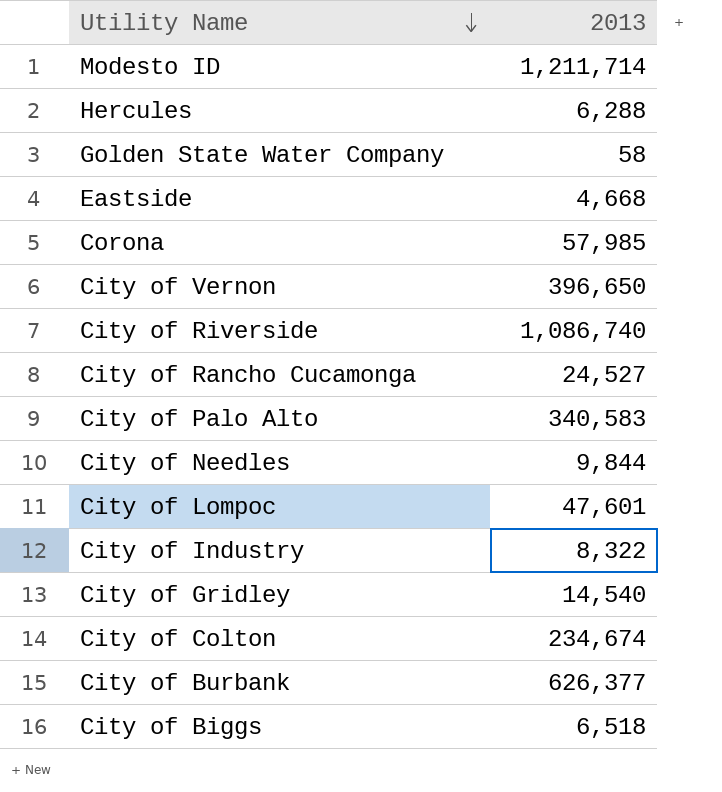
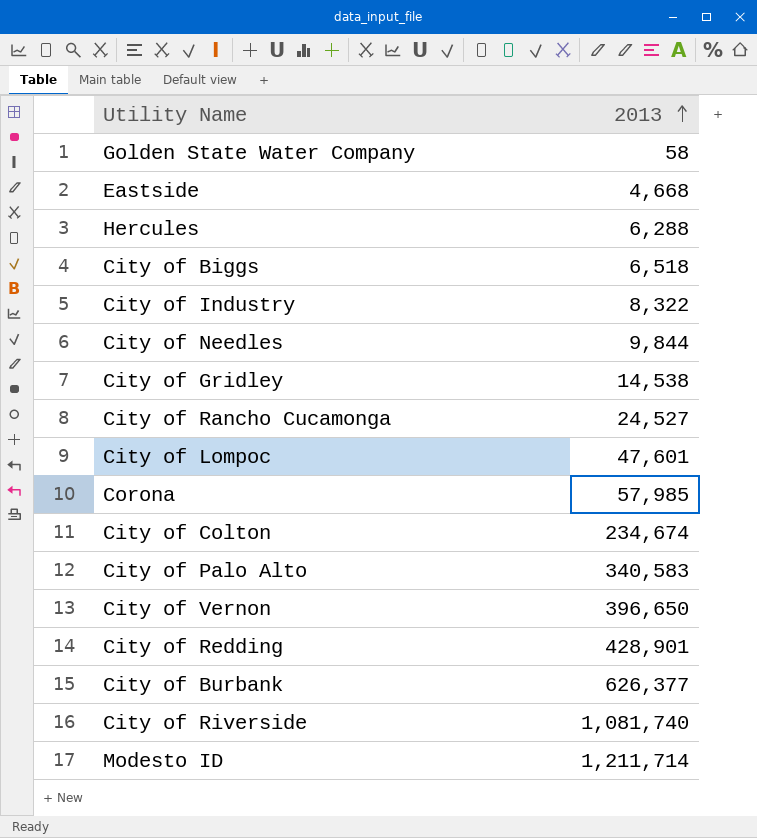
row order: Utility Name descending -> 2013 ascending
City of Gridley | 2013: 14,540 -> 14,538
row City of Redding: none -> 428,901
City of Riverside | 2013: 1,086,740 -> 1,081,740

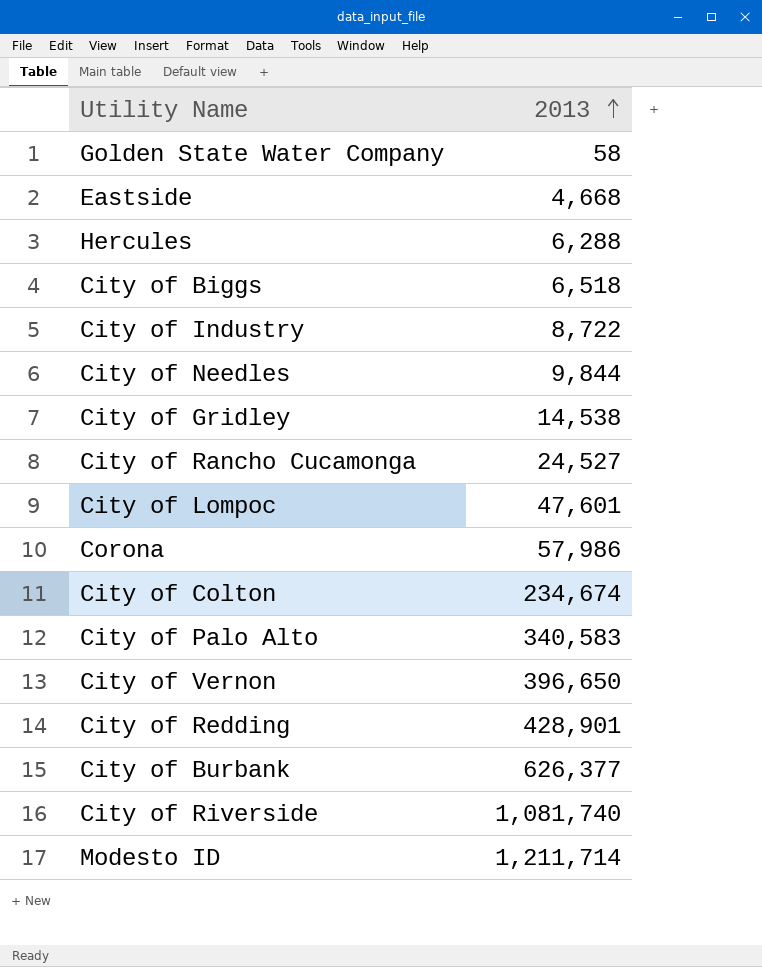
City of Industry | 2013: 8,322 -> 8,722
Corona | 2013: 57,985 -> 57,986

